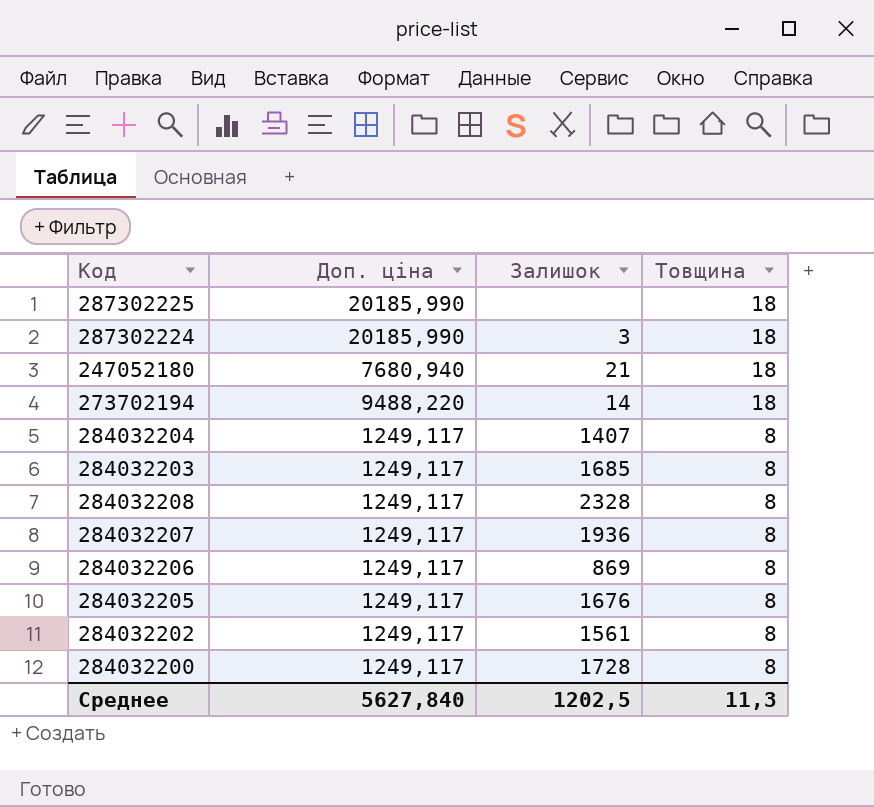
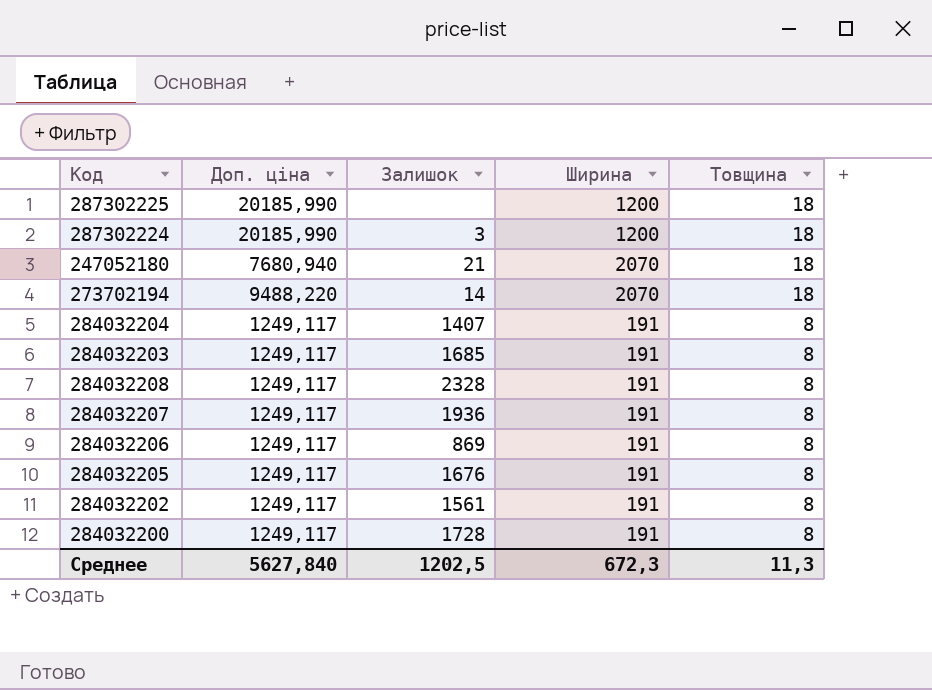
column Ширина | position: none -> 4

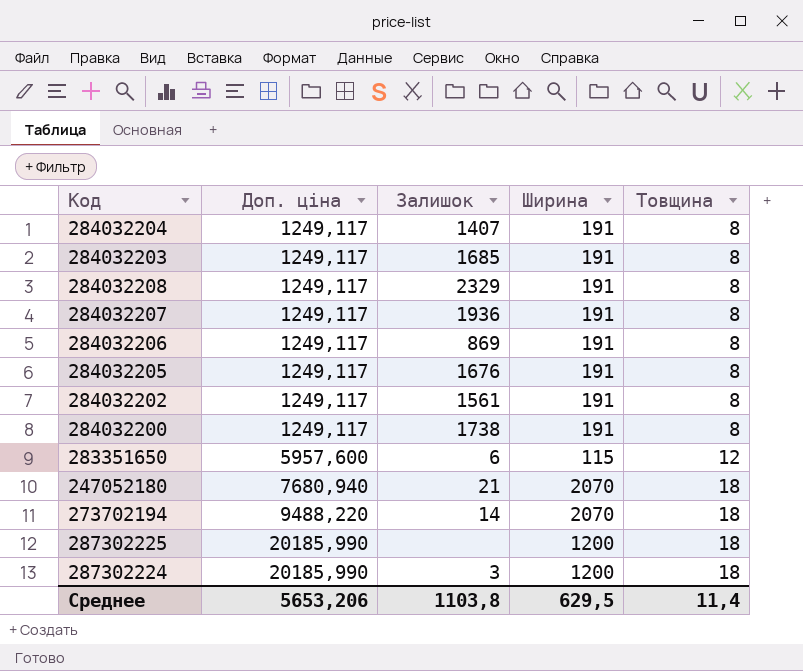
row order: Товщина descending -> Доп. ціна ascending
284032208 | Залишок: 2328 -> 2329
284032200 | Залишок: 1728 -> 1738
row 283351650: none -> 5957,600 | 6 | 115 | 12
Среднее | Доп. ціна: 5627,840 -> 5653,206
Среднее | Залишок: 1202,5 -> 1103,8
Среднее | Ширина: 672,3 -> 629,5
Среднее | Товщина: 11,3 -> 11,4

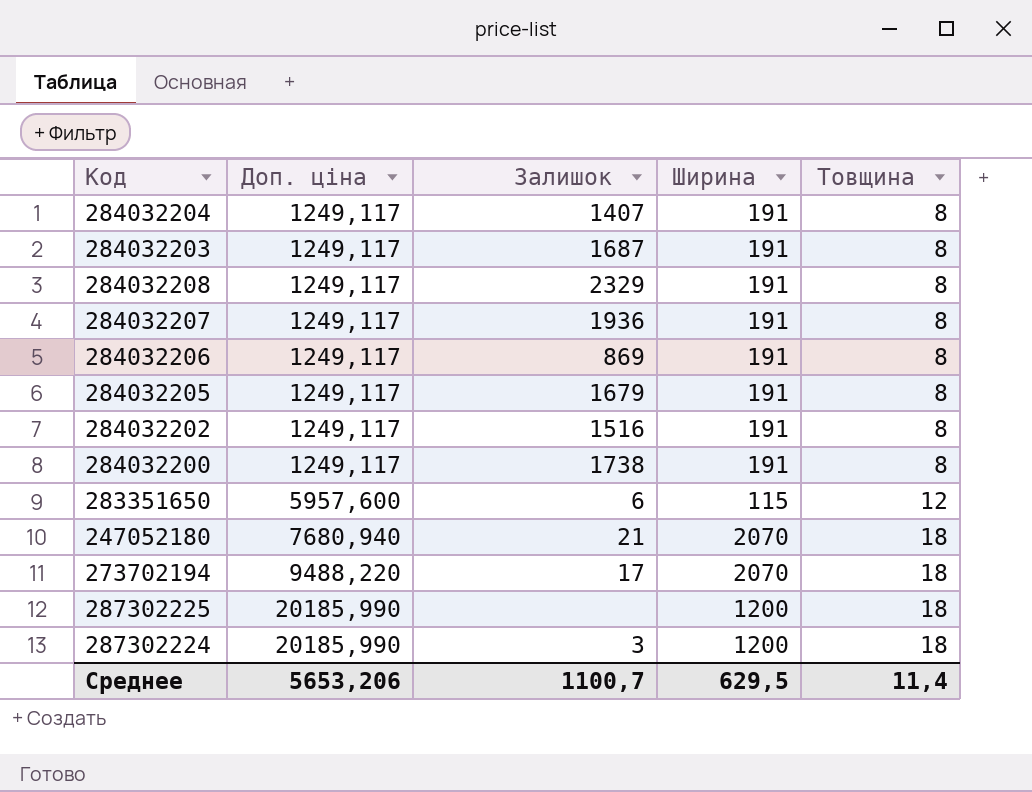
284032203 | Залишок: 1685 -> 1687
284032205 | Залишок: 1676 -> 1679
284032202 | Залишок: 1561 -> 1516
273702194 | Залишок: 14 -> 17
Среднее | Залишок: 1103,8 -> 1100,7

